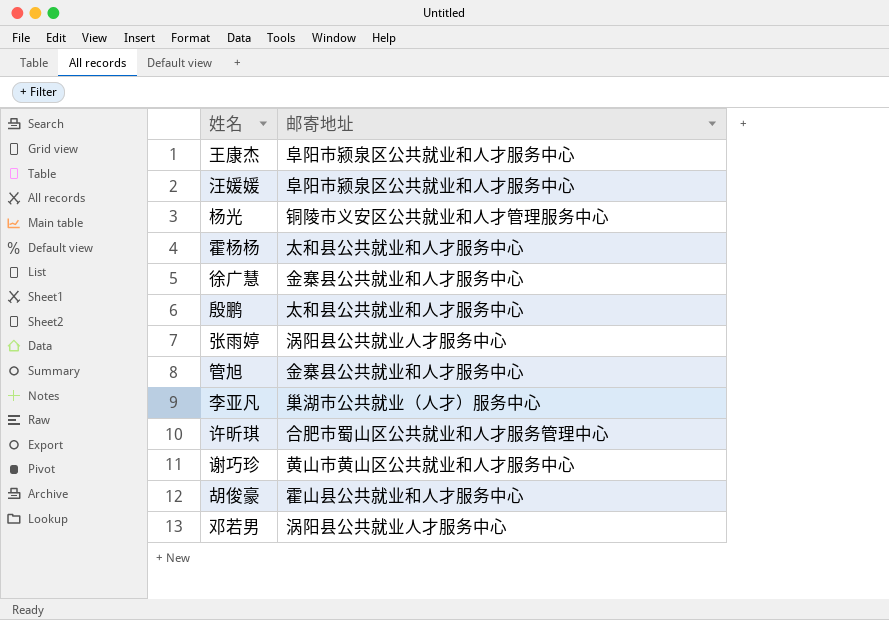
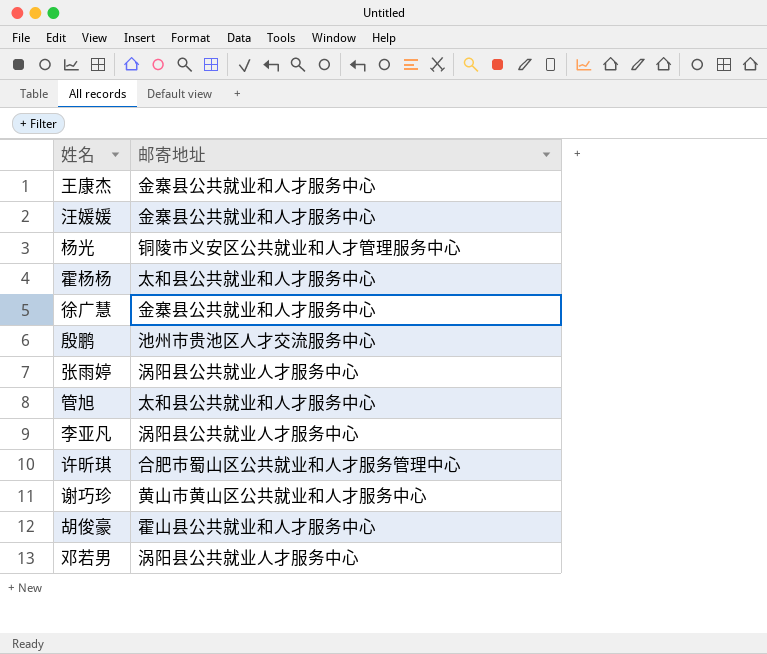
王康杰 | 邮寄地址: 阜阳市颍泉区公共就业和人才服务中心 -> 金寨县公共就业和人才服务中心
汪媛媛 | 邮寄地址: 阜阳市颍泉区公共就业和人才服务中心 -> 金寨县公共就业和人才服务中心
殷鹏 | 邮寄地址: 太和县公共就业和人才服务中心 -> 池州市贵池区人才交流服务中心
管旭 | 邮寄地址: 金寨县公共就业和人才服务中心 -> 太和县公共就业和人才服务中心
李亚凡 | 邮寄地址: 巢湖市公共就业（人才）服务中心 -> 涡阳县公共就业人才服务中心

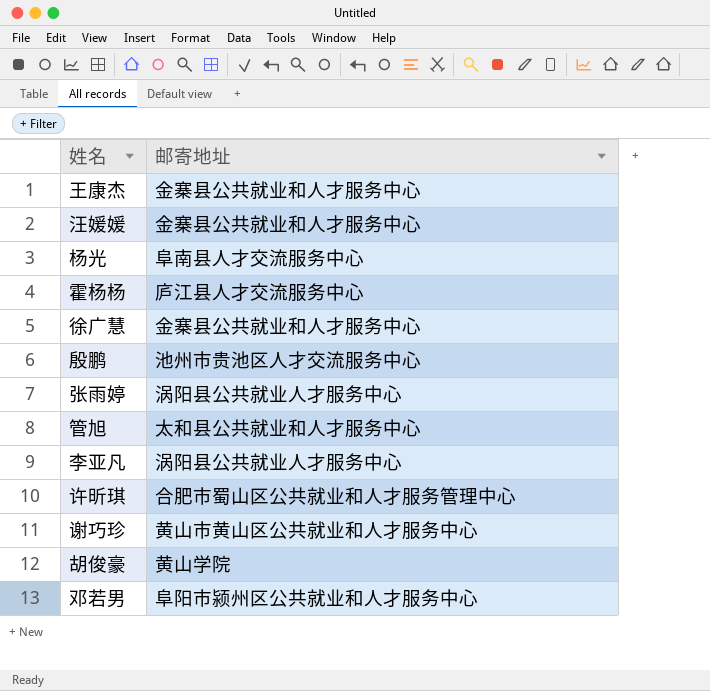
杨光 | 邮寄地址: 铜陵市义安区公共就业和人才管理服务中心 -> 阜南县人才交流服务中心
霍杨杨 | 邮寄地址: 太和县公共就业和人才服务中心 -> 庐江县人才交流服务中心
胡俊豪 | 邮寄地址: 霍山县公共就业和人才服务中心 -> 黄山学院
邓若男 | 邮寄地址: 涡阳县公共就业人才服务中心 -> 阜阳市颍州区公共就业和人才服务中心

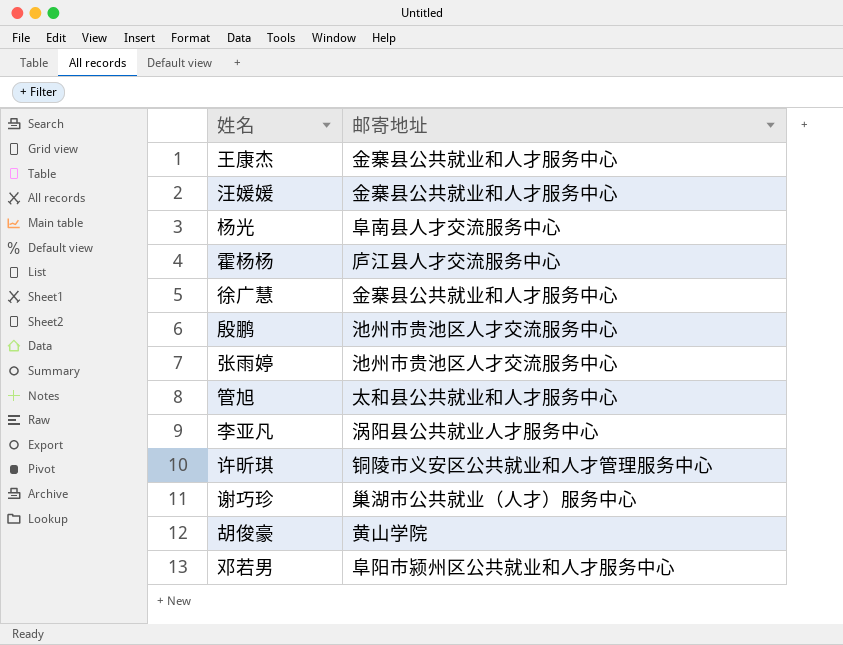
张雨婷 | 邮寄地址: 涡阳县公共就业人才服务中心 -> 池州市贵池区人才交流服务中心
许昕琪 | 邮寄地址: 合肥市蜀山区公共就业和人才服务管理中心 -> 铜陵市义安区公共就业和人才管理服务中心
谢巧珍 | 邮寄地址: 黄山市黄山区公共就业和人才服务中心 -> 巢湖市公共就业（人才）服务中心

